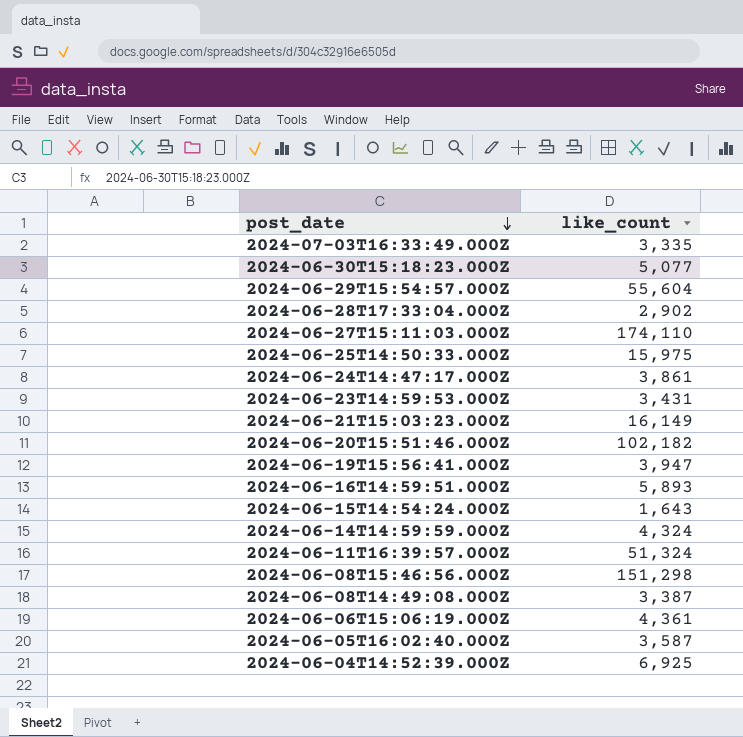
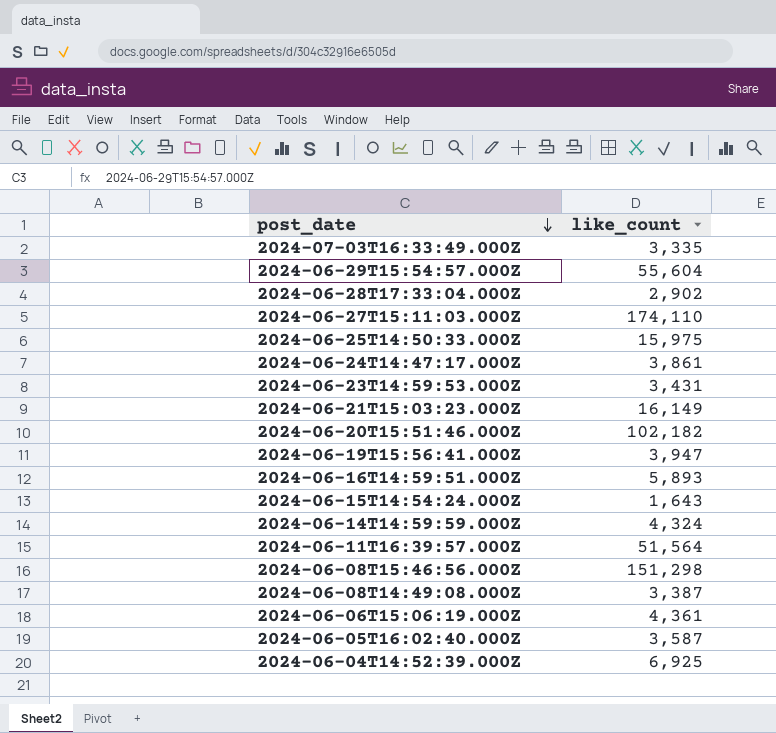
row 2024-06-30T15:18:23.000Z: 5,077 -> none
2024-06-11T16:39:57.000Z | like_count: 51,324 -> 51,564

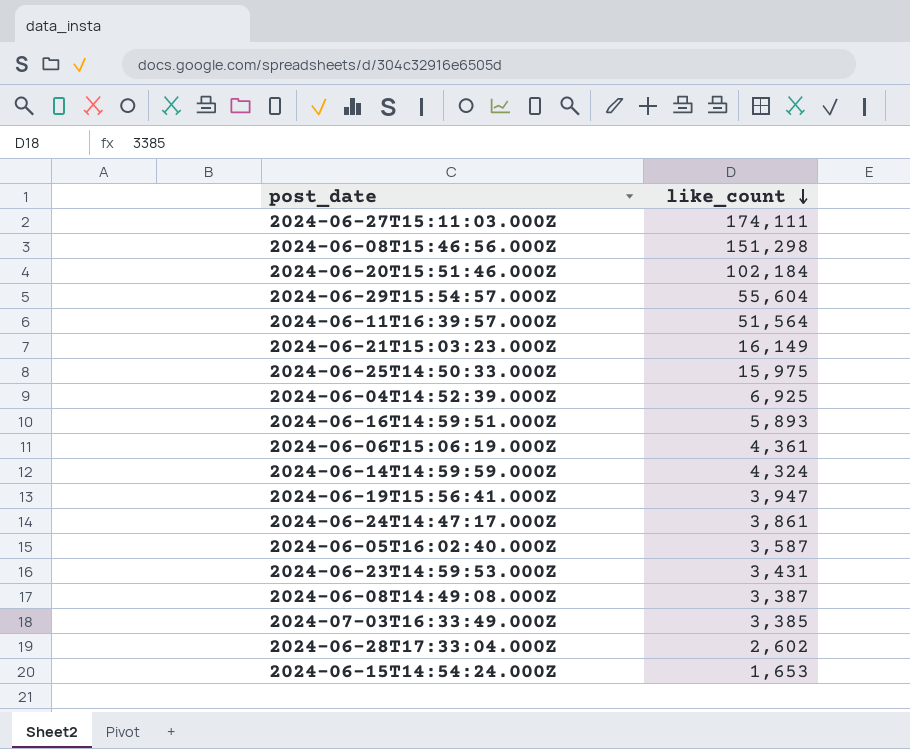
row order: post_date descending -> like_count descending
2024-06-27T15:11:03.000Z | like_count: 174,110 -> 174,111
2024-06-20T15:51:46.000Z | like_count: 102,182 -> 102,184
2024-07-03T16:33:49.000Z | like_count: 3,335 -> 3,385
2024-06-28T17:33:04.000Z | like_count: 2,902 -> 2,602
2024-06-15T14:54:24.000Z | like_count: 1,643 -> 1,653

